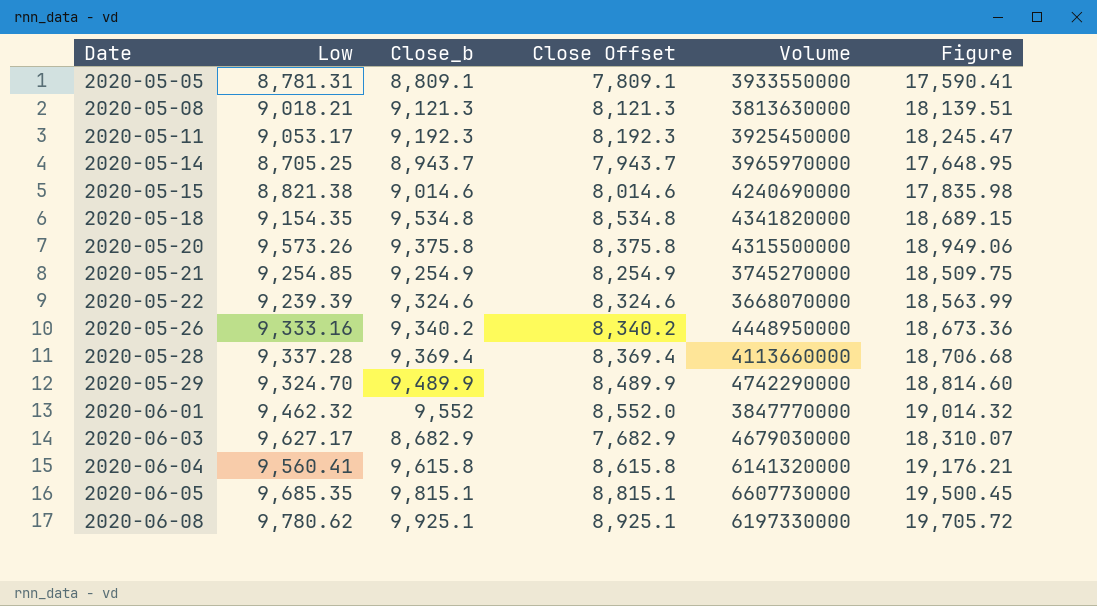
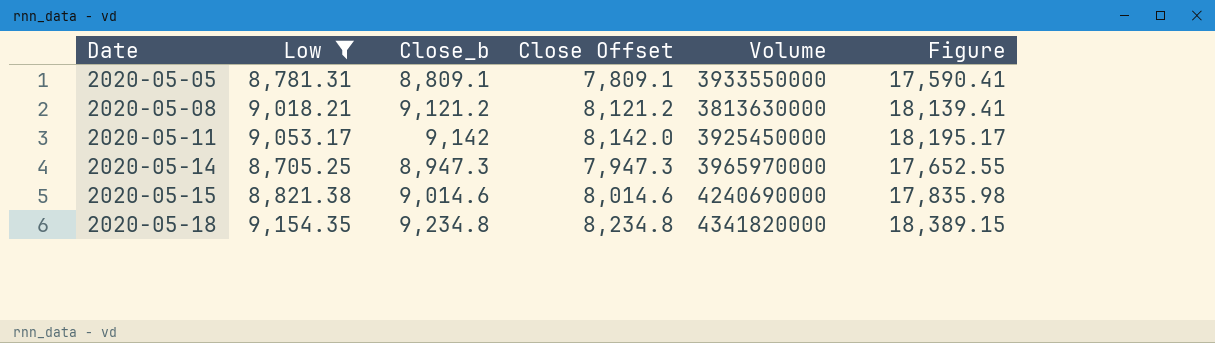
filter: none -> Low <= 9,154.35
2020-05-08 | Close_b: 9,121.3 -> 9,121.2
2020-05-08 | Close Offset: 8,121.3 -> 8,121.2
2020-05-08 | Figure: 18,139.51 -> 18,139.41
2020-05-11 | Close_b: 9,192.3 -> 9,142
2020-05-11 | Close Offset: 8,192.3 -> 8,142.0
2020-05-11 | Figure: 18,245.47 -> 18,195.17
2020-05-14 | Close_b: 8,943.7 -> 8,947.3
2020-05-14 | Close Offset: 7,943.7 -> 7,947.3
2020-05-14 | Figure: 17,648.95 -> 17,652.55
2020-05-18 | Close_b: 9,534.8 -> 9,234.8
2020-05-18 | Close Offset: 8,534.8 -> 8,234.8
2020-05-18 | Figure: 18,689.15 -> 18,389.15

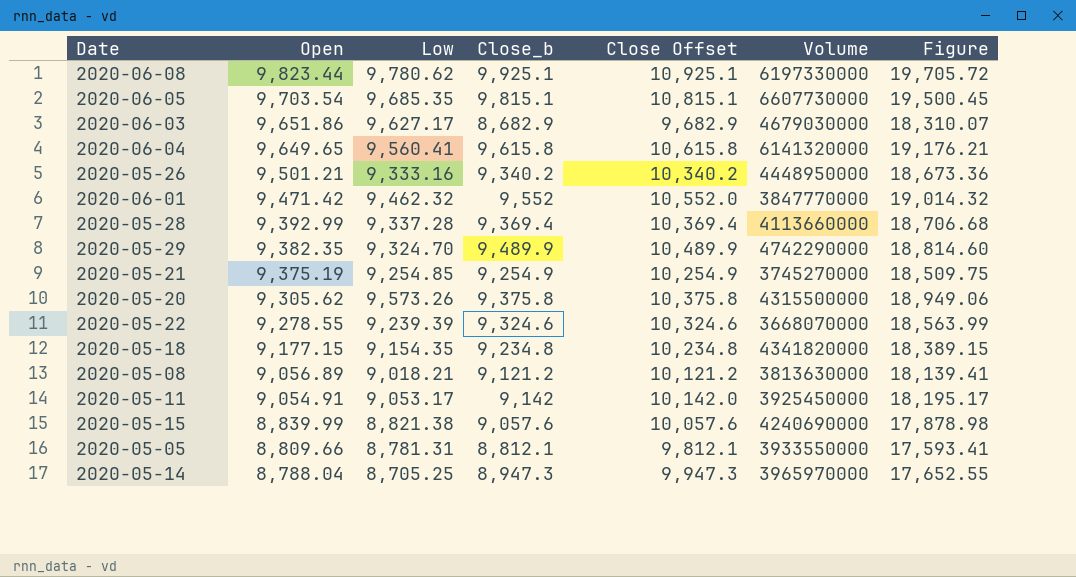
filter: Low <= 9,154.35 -> none
row order: Date ascending -> Open descending
column Open | position: none -> 2
column Close Offset | formula: [Close_b] - 1000 -> [Close_b] + 1000
2020-05-15 | Close_b: 9,014.6 -> 9,057.6
2020-05-15 | Figure: 17,835.98 -> 17,878.98
2020-05-05 | Close_b: 8,809.1 -> 8,812.1
2020-05-05 | Figure: 17,590.41 -> 17,593.41

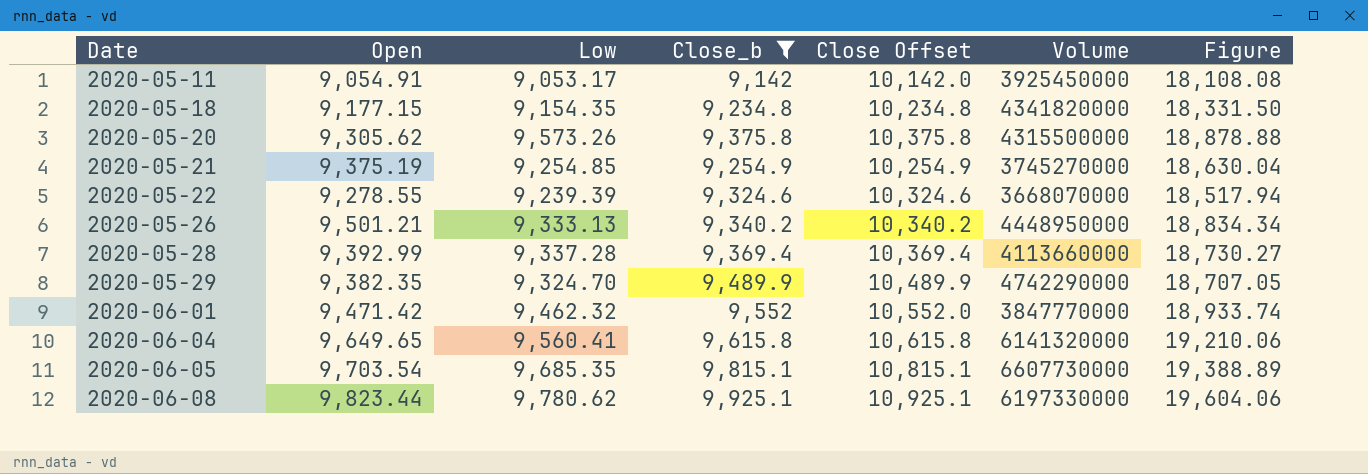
filter: none -> Close_b >= 9,142
row order: Open descending -> Date ascending
column Figure | formula: [Low] + [Close_b] -> [Open] + [Low]
2020-05-26 | Low: 9,333.16 -> 9,333.13

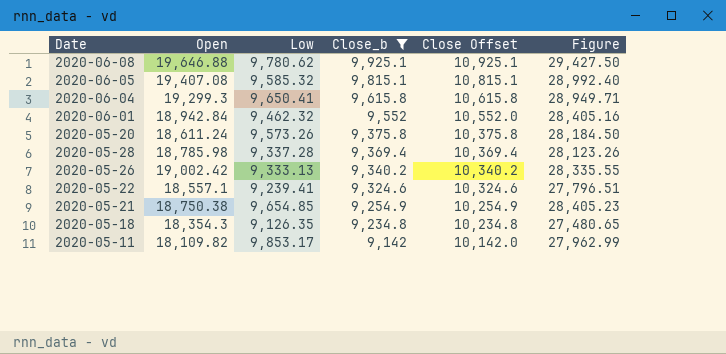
row order: Date ascending -> Close_b descending
column Volume | position: 6 -> none
row 2020-05-29: 9,382.35 | 9,324.70 | 9,489.9 | 10,489.9 | 4742290000 | 18,707.05 -> none
2020-06-08 | Open: 9,823.44 -> 19,646.88
2020-06-08 | Figure: 19,604.06 -> 29,427.50
2020-06-05 | Open: 9,703.54 -> 19,407.08
2020-06-05 | Low: 9,685.35 -> 9,585.32
2020-06-05 | Figure: 19,388.89 -> 28,992.40
2020-06-04 | Open: 9,649.65 -> 19,299.3
2020-06-04 | Low: 9,560.41 -> 9,650.41
2020-06-04 | Figure: 19,210.06 -> 28,949.71
2020-06-01 | Open: 9,471.42 -> 18,942.84
2020-06-01 | Figure: 18,933.74 -> 28,405.16
2020-05-20 | Open: 9,305.62 -> 18,611.24
2020-05-20 | Figure: 18,878.88 -> 28,184.50
2020-05-28 | Open: 9,392.99 -> 18,785.98
2020-05-28 | Figure: 18,730.27 -> 28,123.26
2020-05-26 | Open: 9,501.21 -> 19,002.42
2020-05-26 | Figure: 18,834.34 -> 28,335.55
2020-05-22 | Open: 9,278.55 -> 18,557.1
2020-05-22 | Low: 9,239.39 -> 9,239.41
2020-05-22 | Figure: 18,517.94 -> 27,796.51
2020-05-21 | Open: 9,375.19 -> 18,750.38
2020-05-21 | Low: 9,254.85 -> 9,654.85
2020-05-21 | Figure: 18,630.04 -> 28,405.23
2020-05-18 | Open: 9,177.15 -> 18,354.3
2020-05-18 | Low: 9,154.35 -> 9,126.35
2020-05-18 | Figure: 18,331.50 -> 27,480.65
2020-05-11 | Open: 9,054.91 -> 18,109.82
2020-05-11 | Low: 9,053.17 -> 9,853.17
2020-05-11 | Figure: 18,108.08 -> 27,962.99

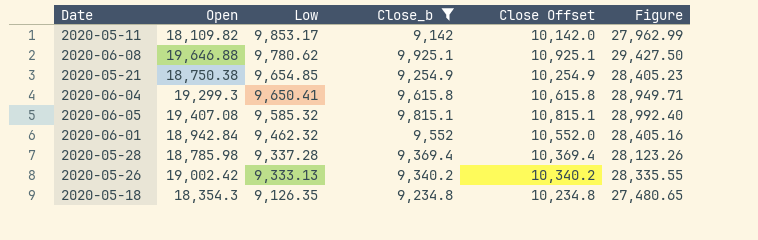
row order: Close_b descending -> Low descending
row 2020-05-20: 18,611.24 | 9,573.26 | 9,375.8 | 10,375.8 | 28,184.50 -> none
row 2020-05-22: 18,557.1 | 9,239.41 | 9,324.6 | 10,324.6 | 27,796.51 -> none

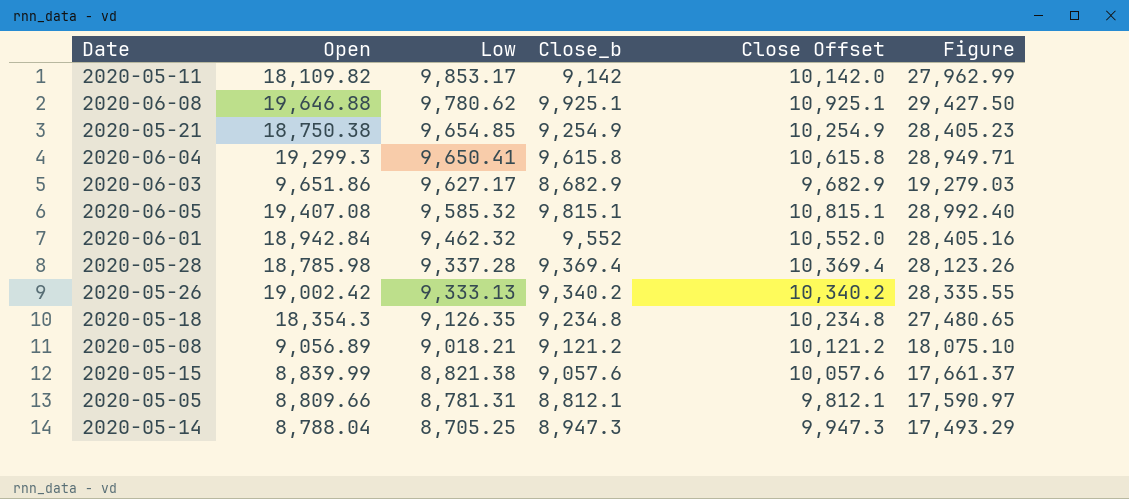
filter: Close_b >= 9,142 -> none

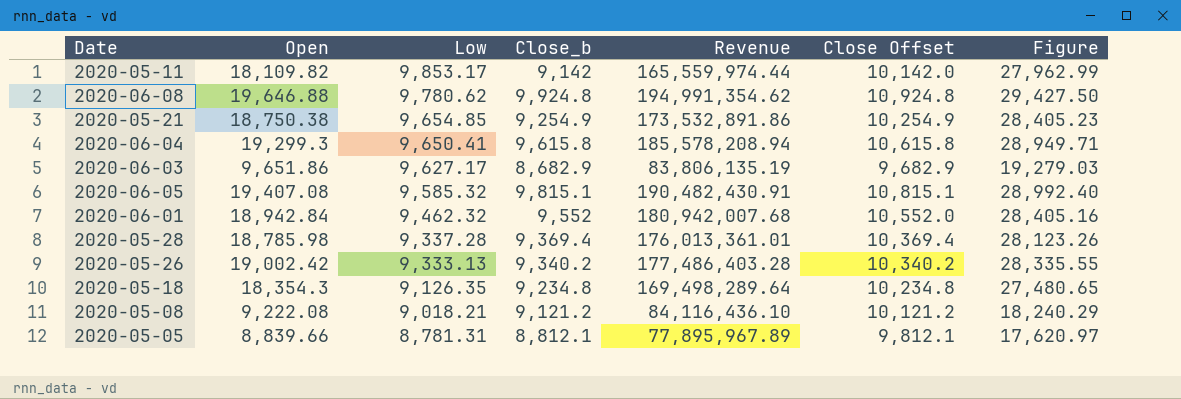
column Revenue | formula: none -> [Open] * [Close_b]
row 2020-05-15: 8,839.99 | 8,821.38 | 9,057.6 | 10,057.6 | 17,661.37 -> none
row 2020-05-14: 8,788.04 | 8,705.25 | 8,947.3 | 9,947.3 | 17,493.29 -> none
2020-06-08 | Close_b: 9,925.1 -> 9,924.8
2020-06-08 | Close Offset: 10,925.1 -> 10,924.8
2020-05-08 | Open: 9,056.89 -> 9,222.08
2020-05-08 | Figure: 18,075.10 -> 18,240.29
2020-05-05 | Open: 8,809.66 -> 8,839.66
2020-05-05 | Figure: 17,590.97 -> 17,620.97

